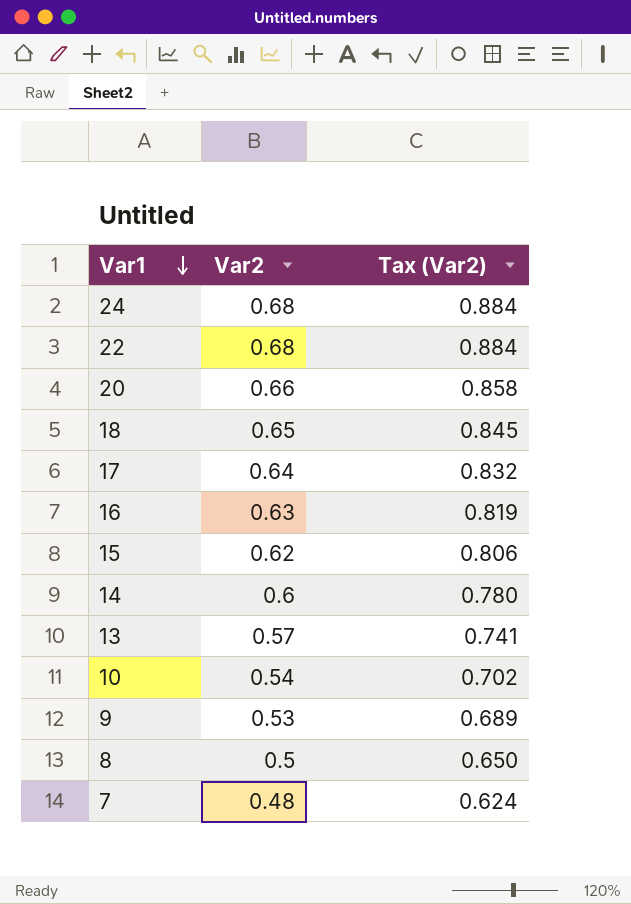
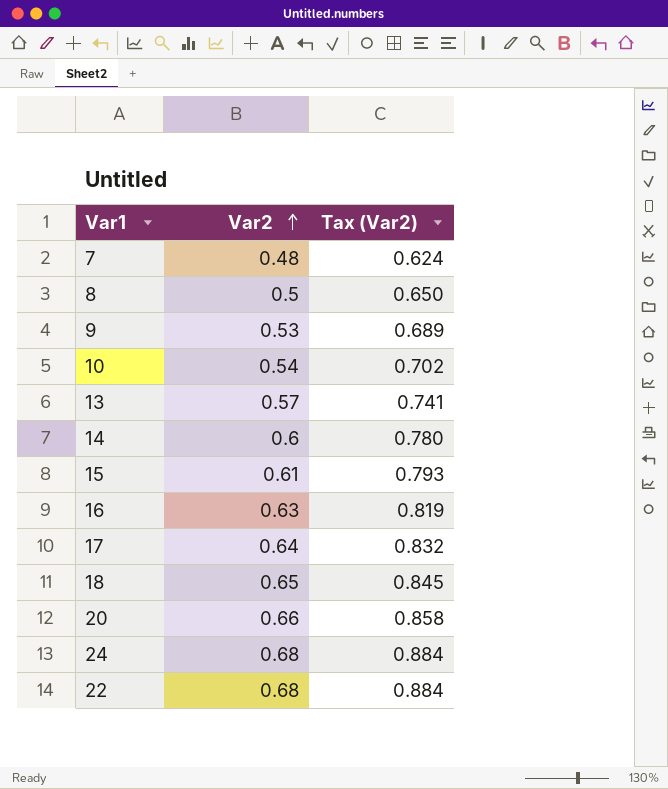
row order: Var1 descending -> Var2 ascending
15 | Var2: 0.62 -> 0.61
15 | Tax (Var2): 0.806 -> 0.793

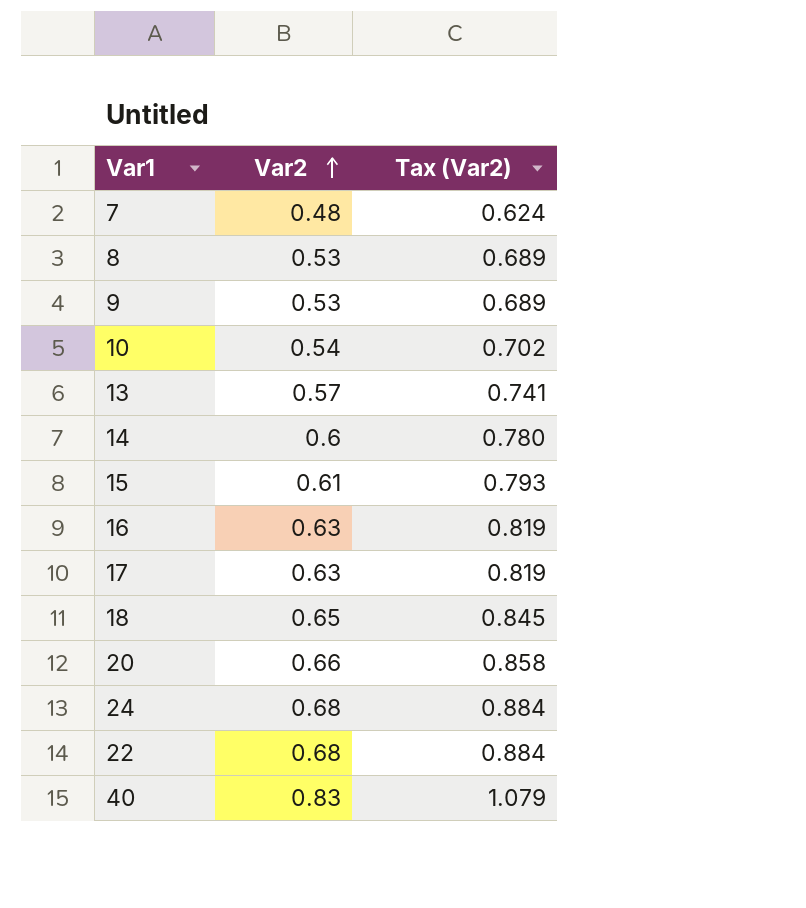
8 | Var2: 0.5 -> 0.53
8 | Tax (Var2): 0.650 -> 0.689
17 | Var2: 0.64 -> 0.63
17 | Tax (Var2): 0.832 -> 0.819
row 40: none -> 0.83 | 1.079

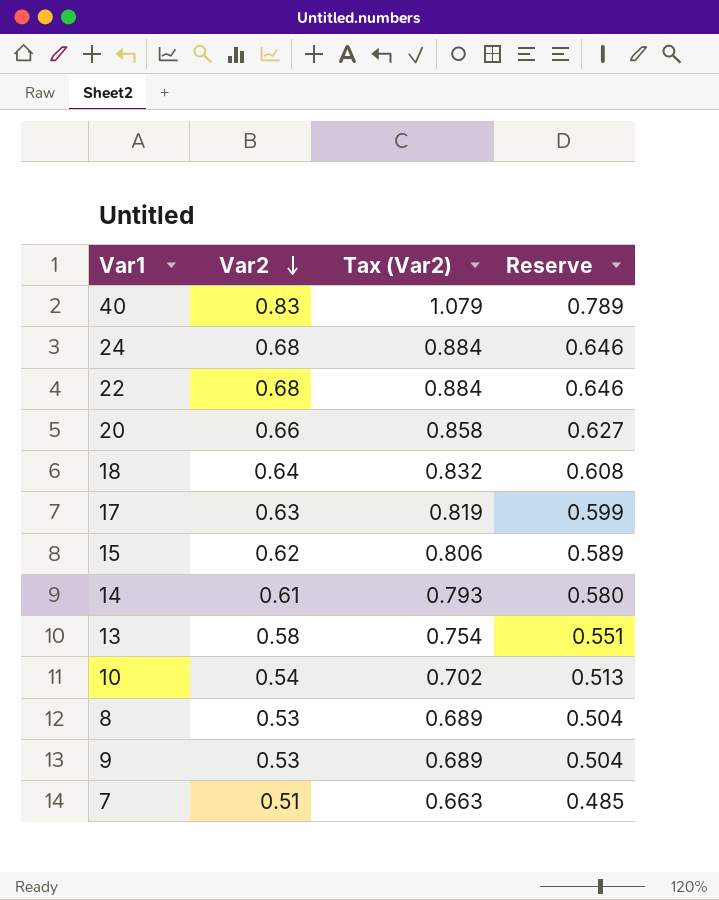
row order: Var2 ascending -> Var2 descending
column Reserve | formula: none -> [Var2] * 0.95
row 16: 0.63 | 0.819 -> none
18 | Var2: 0.65 -> 0.64
18 | Tax (Var2): 0.845 -> 0.832
15 | Var2: 0.61 -> 0.62
15 | Tax (Var2): 0.793 -> 0.806
14 | Var2: 0.6 -> 0.61
14 | Tax (Var2): 0.780 -> 0.793
13 | Var2: 0.57 -> 0.58
13 | Tax (Var2): 0.741 -> 0.754
7 | Var2: 0.48 -> 0.51
7 | Tax (Var2): 0.624 -> 0.663

